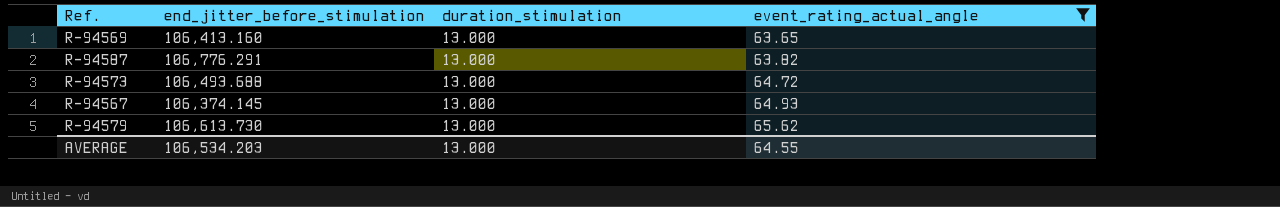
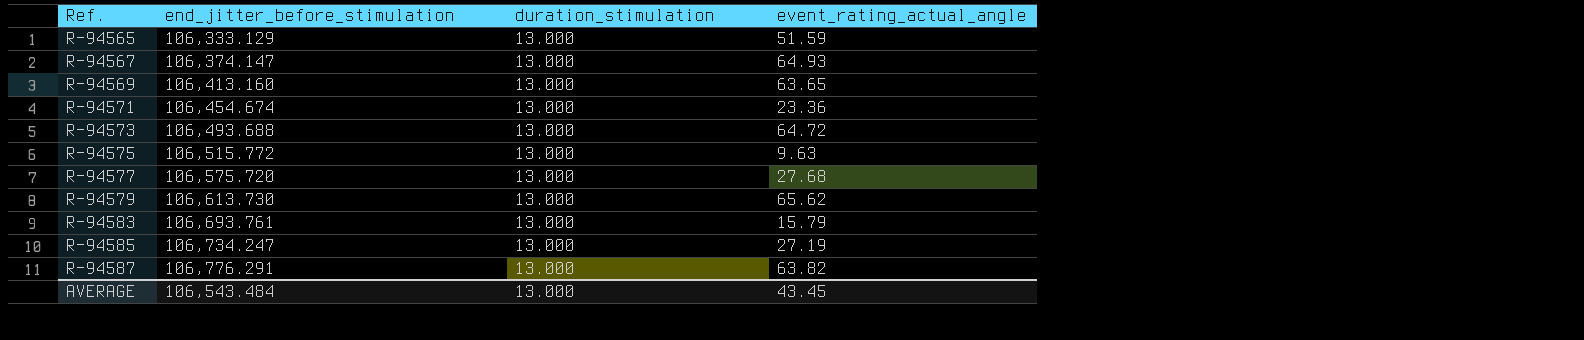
filter: event_rating_actual_angle >= 63.65 -> none
row order: event_rating_actual_angle ascending -> Ref. ascending
R-94567 | end_jitter_before_stimulation: 106,374.145 -> 106,374.147
AVERAGE | end_jitter_before_stimulation: 106,534.203 -> 106,543.484
AVERAGE | event_rating_actual_angle: 64.55 -> 43.45

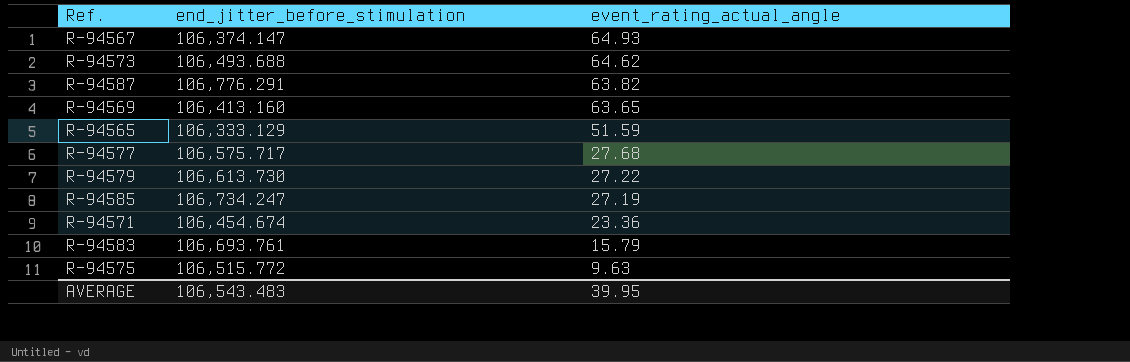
row order: Ref. ascending -> event_rating_actual_angle descending
column duration_stimulation | position: 3 -> none
R-94573 | event_rating_actual_angle: 64.72 -> 64.62
R-94577 | end_jitter_before_stimulation: 106,575.720 -> 106,575.717
R-94579 | event_rating_actual_angle: 65.62 -> 27.22
AVERAGE | end_jitter_before_stimulation: 106,543.484 -> 106,543.483
AVERAGE | event_rating_actual_angle: 43.45 -> 39.95

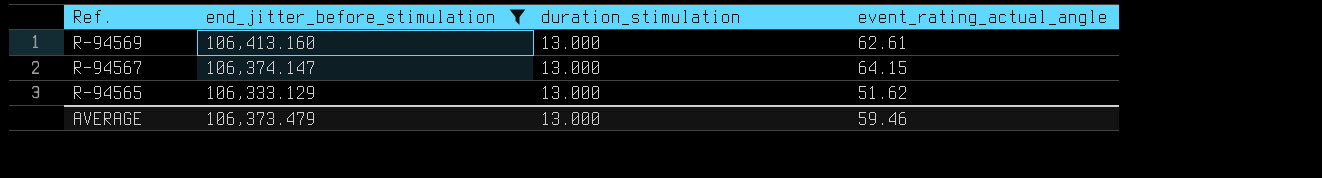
filter: none -> end_jitter_before_stimulation <= 106,413.160
row order: event_rating_actual_angle descending -> Ref. descending
column duration_stimulation | position: none -> 3
R-94569 | event_rating_actual_angle: 63.65 -> 62.61
R-94567 | event_rating_actual_angle: 64.93 -> 64.15
R-94565 | event_rating_actual_angle: 51.59 -> 51.62
AVERAGE | end_jitter_before_stimulation: 106,543.483 -> 106,373.479
AVERAGE | event_rating_actual_angle: 39.95 -> 59.46

